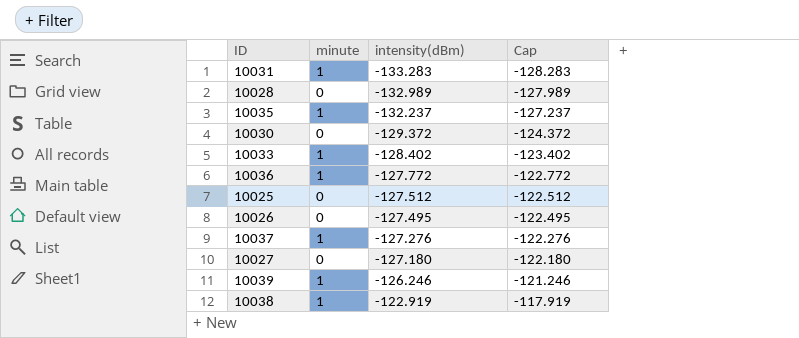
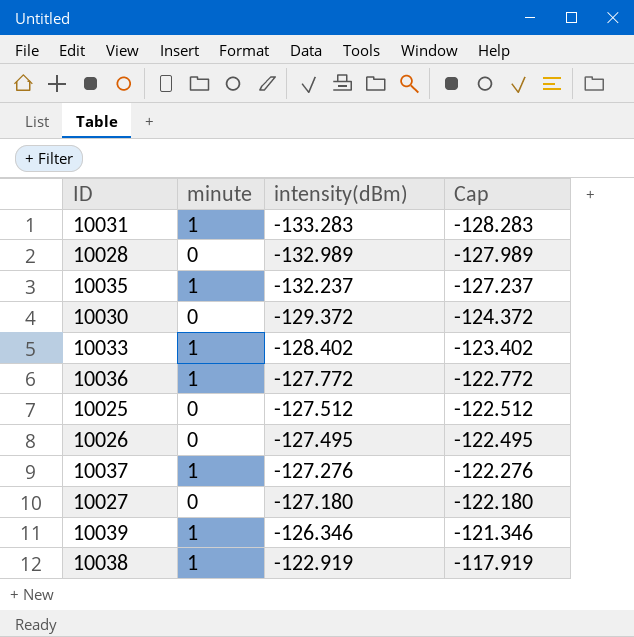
10039 | intensity(dBm): -126.246 -> -126.346
10039 | Cap: -121.246 -> -121.346

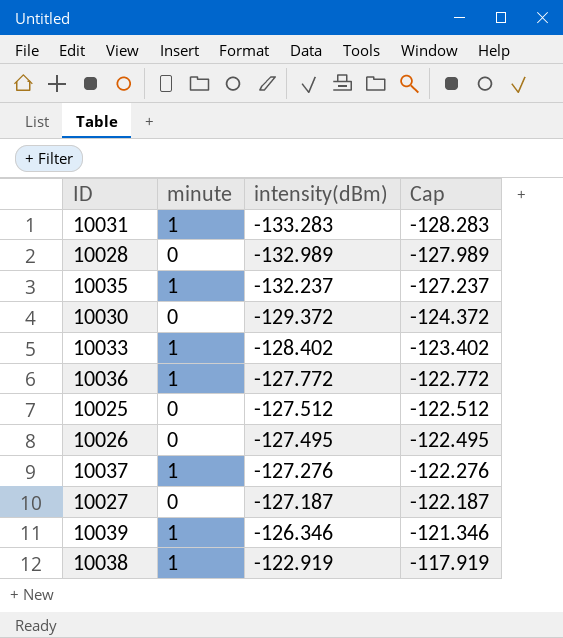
10027 | intensity(dBm): -127.180 -> -127.187
10027 | Cap: -122.180 -> -122.187

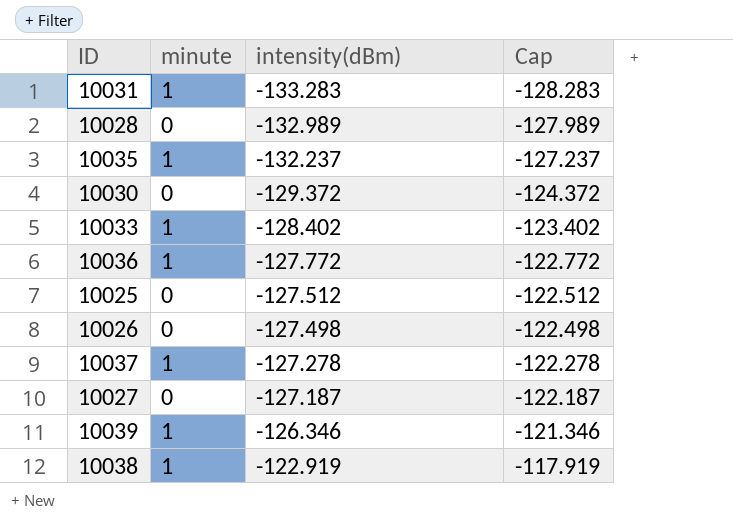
10026 | intensity(dBm): -127.495 -> -127.498
10026 | Cap: -122.495 -> -122.498
10037 | intensity(dBm): -127.276 -> -127.278
10037 | Cap: -122.276 -> -122.278

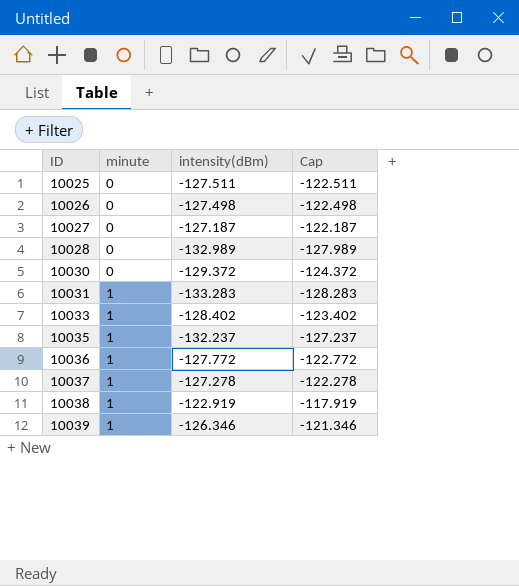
row order: intensity(dBm) ascending -> ID ascending
10025 | intensity(dBm): -127.512 -> -127.511
10025 | Cap: -122.512 -> -122.511

